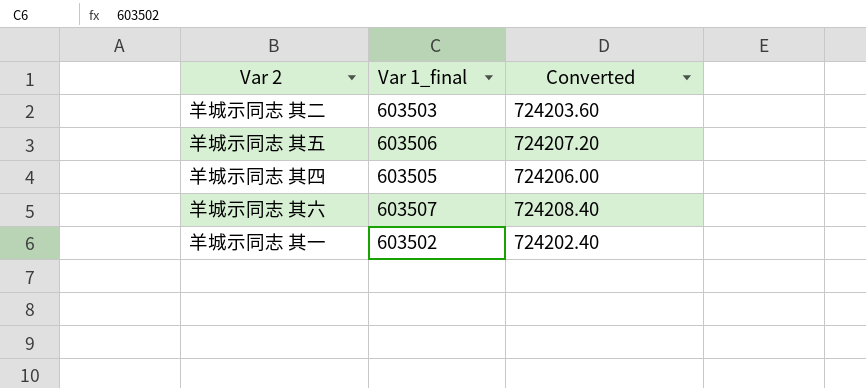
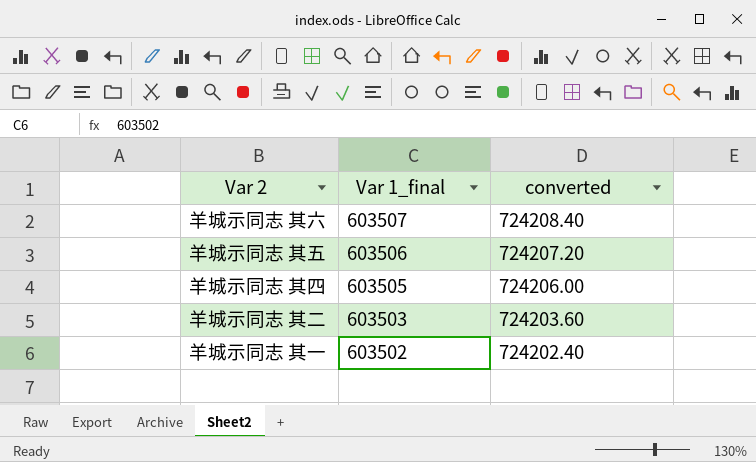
row order: none -> Var 1_final descending
column name: Converted -> converted

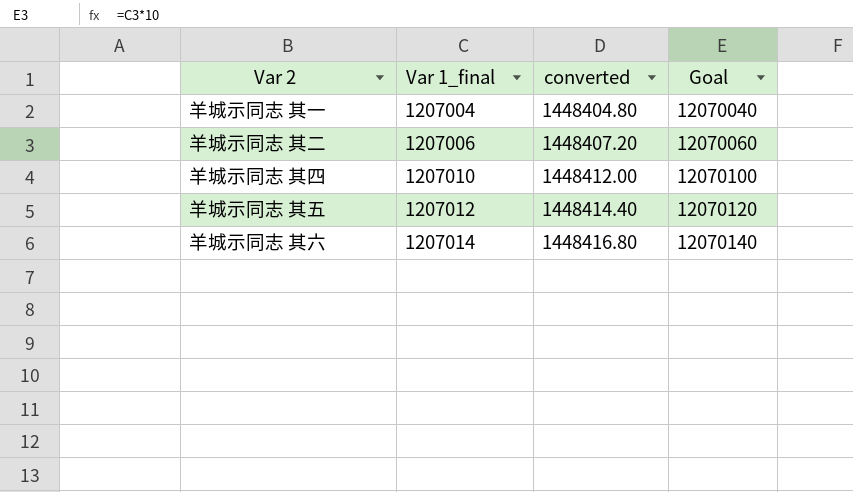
row order: Var 1_final descending -> Var 1_final ascending
column Goal | formula: none -> [Var 1_final] * 10
羊城示同志 其一 | Var 1_final: 603502 -> 1207004
羊城示同志 其一 | converted: 724202.40 -> 1448404.80
羊城示同志 其二 | Var 1_final: 603503 -> 1207006
羊城示同志 其二 | converted: 724203.60 -> 1448407.20
羊城示同志 其四 | Var 1_final: 603505 -> 1207010
羊城示同志 其四 | converted: 724206.00 -> 1448412.00
羊城示同志 其五 | Var 1_final: 603506 -> 1207012
羊城示同志 其五 | converted: 724207.20 -> 1448414.40
羊城示同志 其六 | Var 1_final: 603507 -> 1207014
羊城示同志 其六 | converted: 724208.40 -> 1448416.80

